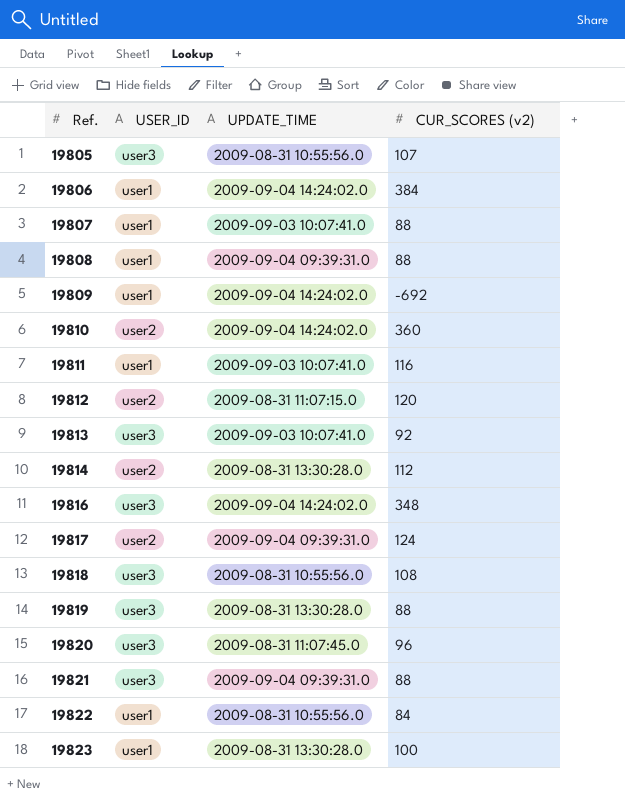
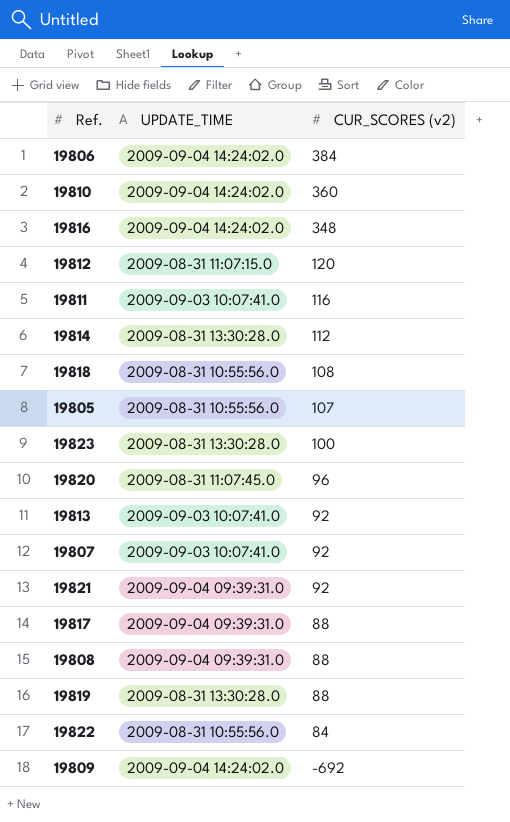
row order: Ref. ascending -> CUR_SCORES (v2) descending
column USER_ID | position: 2 -> none
19807 | CUR_SCORES (v2): 88 -> 92
19821 | CUR_SCORES (v2): 88 -> 92
19817 | CUR_SCORES (v2): 124 -> 88

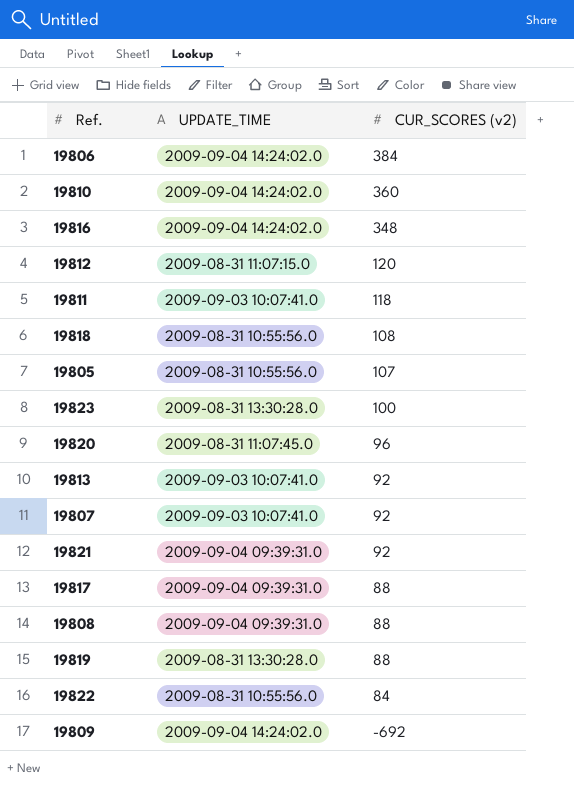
row 19814: 2009-08-31 13:30:28.0 | 112 -> none
19811 | CUR_SCORES (v2): 116 -> 118

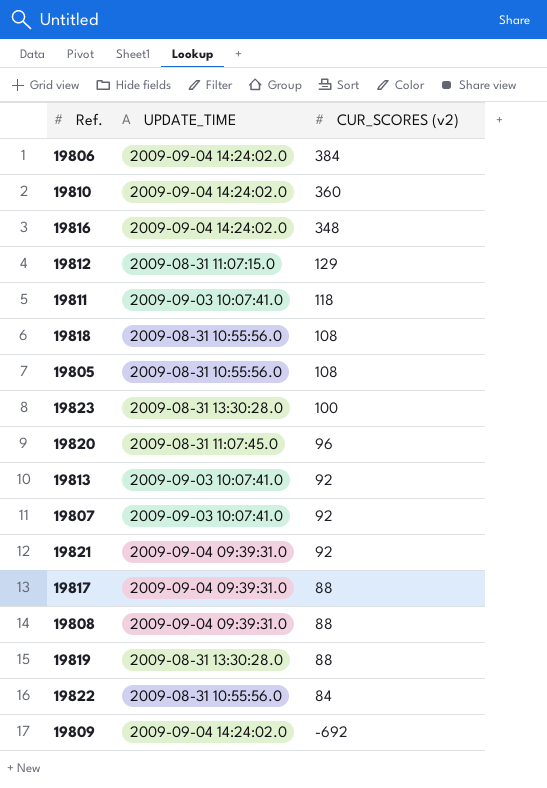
19812 | CUR_SCORES (v2): 120 -> 129
19805 | CUR_SCORES (v2): 107 -> 108

